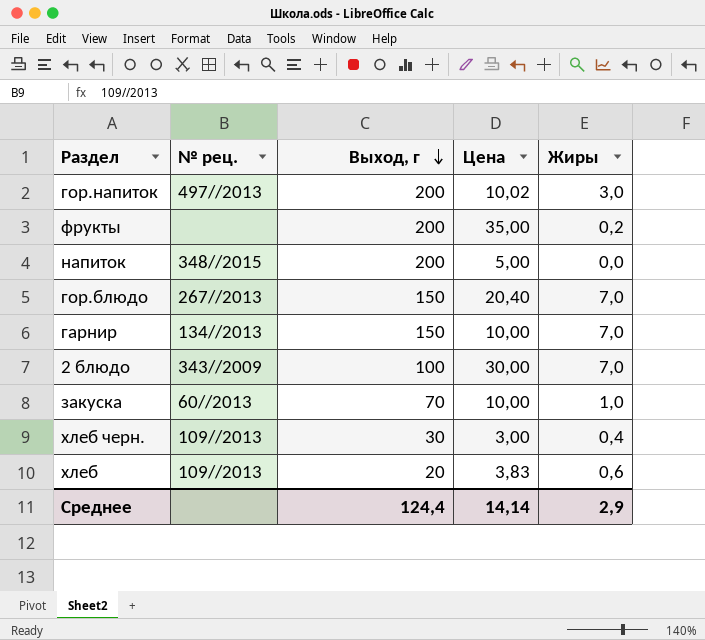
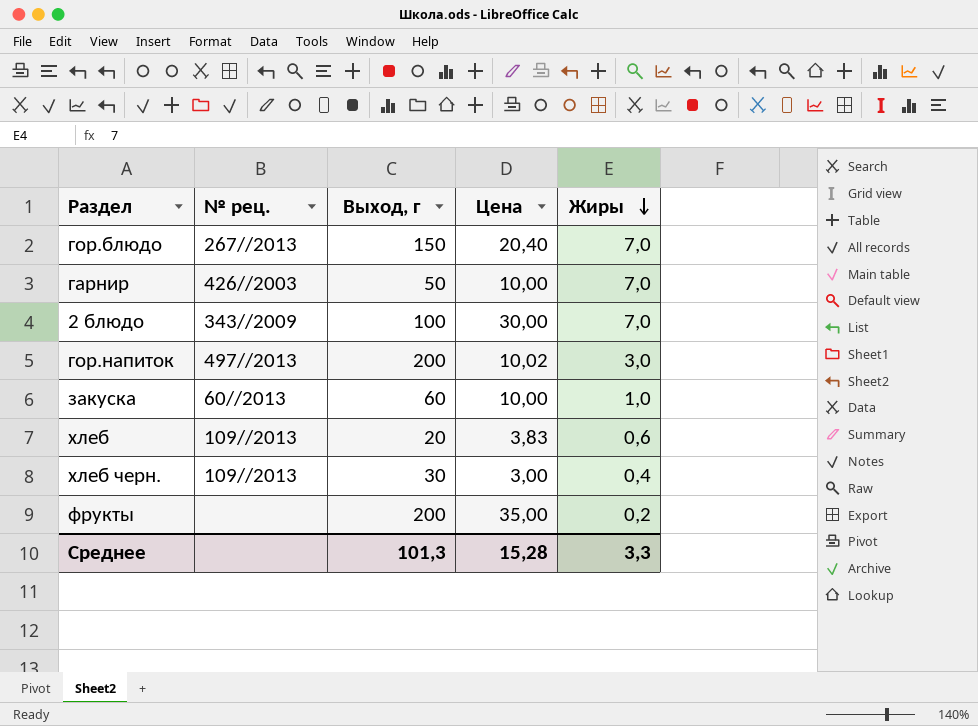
row order: Выход, г descending -> Жиры descending
row напиток: 348//2015 | 200 | 5,00 | 0,0 -> none
гарнир | № рец.: 134//2013 -> 426//2003
гарнир | Выход, г: 150 -> 50
закуска | Выход, г: 70 -> 60
Среднее | Выход, г: 124,4 -> 101,3
Среднее | Цена: 14,14 -> 15,28
Среднее | Жиры: 2,9 -> 3,3

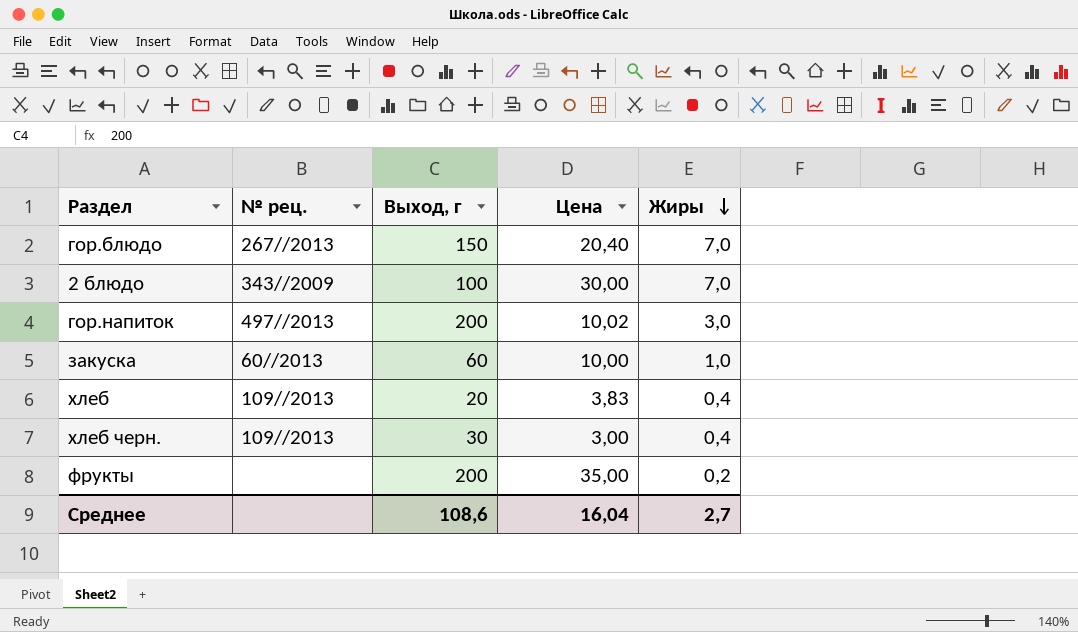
row гарнир: 426//2003 | 50 | 10,00 | 7,0 -> none
хлеб | Жиры: 0,6 -> 0,4
Среднее | Выход, г: 101,3 -> 108,6
Среднее | Цена: 15,28 -> 16,04
Среднее | Жиры: 3,3 -> 2,7

